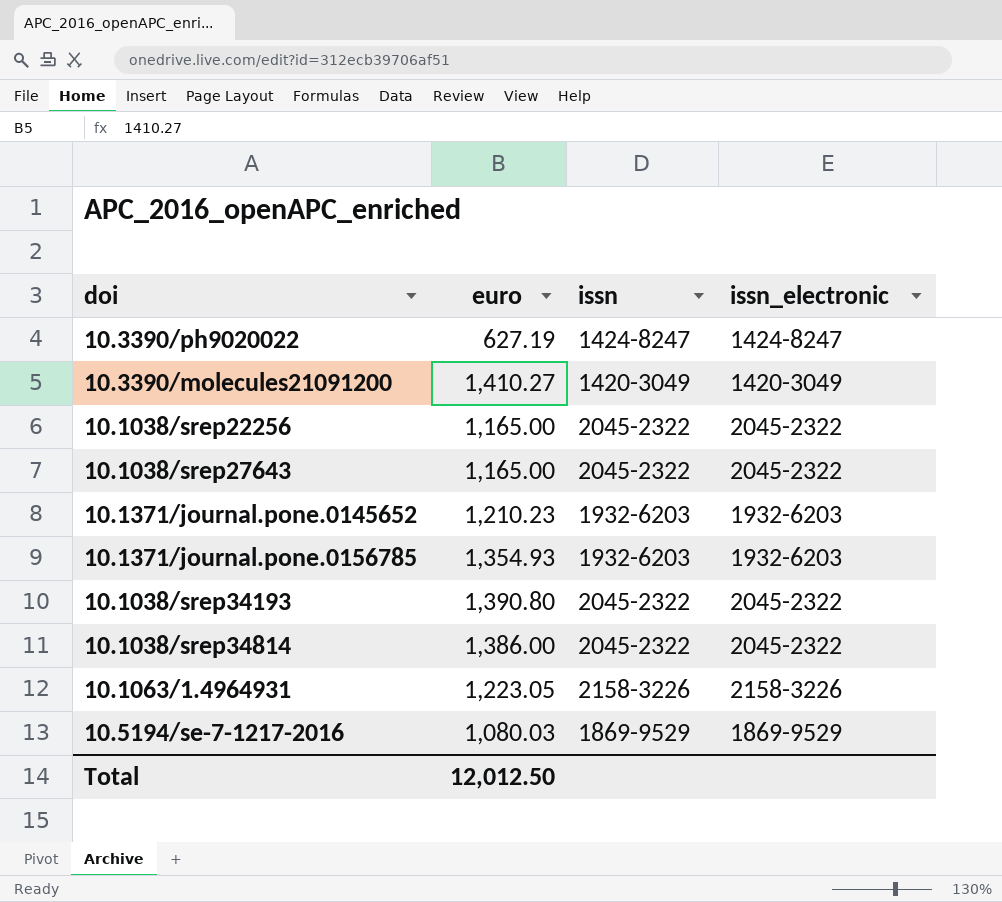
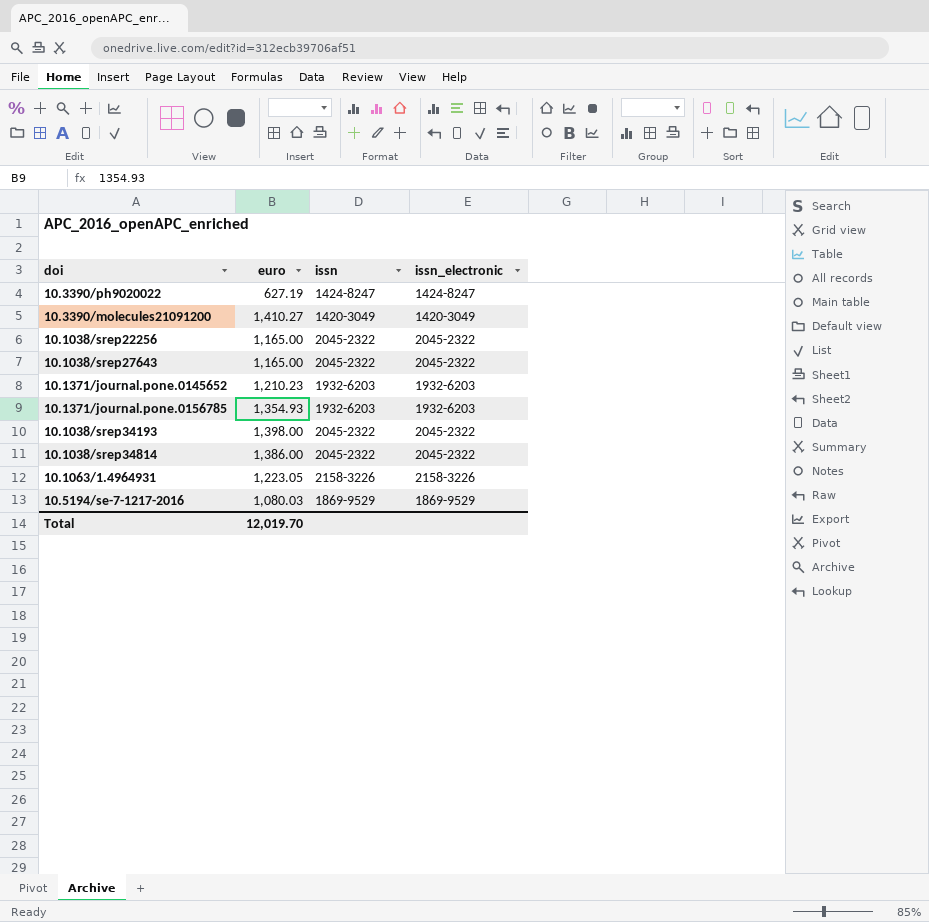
10.1038/srep34193 | euro: 1,390.80 -> 1,398.00
Total | euro: 12,012.50 -> 12,019.70

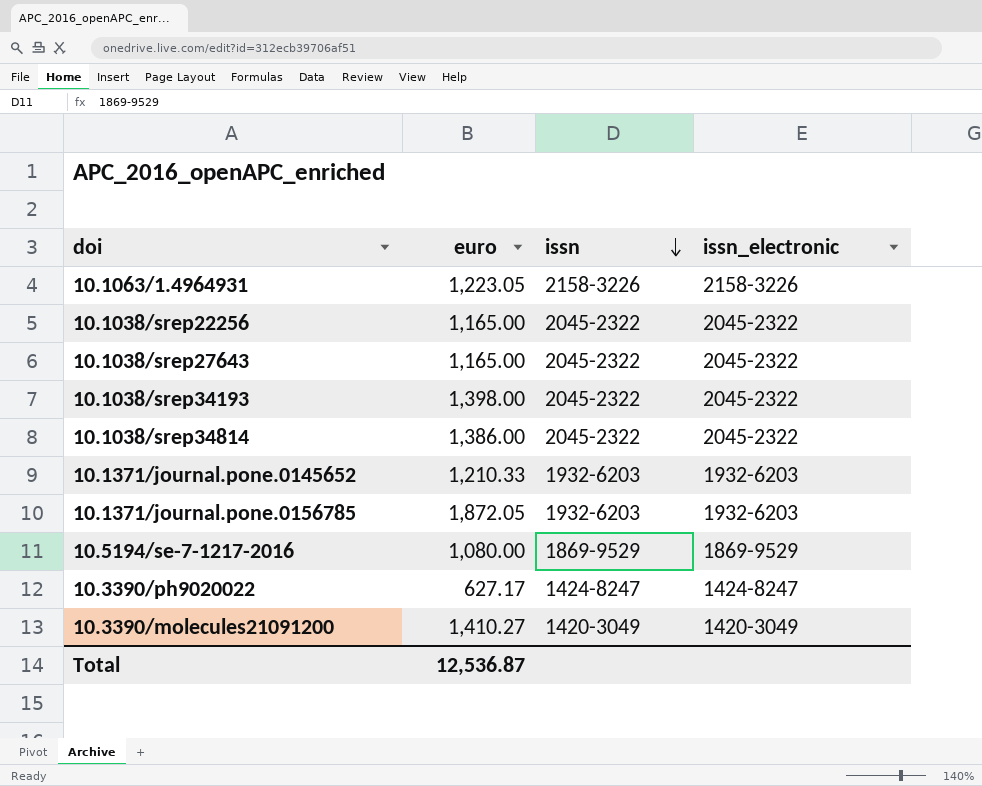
row order: none -> issn descending
10.1371/journal.pone.0145652 | euro: 1,210.23 -> 1,210.33
10.1371/journal.pone.0156785 | euro: 1,354.93 -> 1,872.05
10.5194/se-7-1217-2016 | euro: 1,080.03 -> 1,080.00
10.3390/ph9020022 | euro: 627.19 -> 627.17
Total | euro: 12,019.70 -> 12,536.87

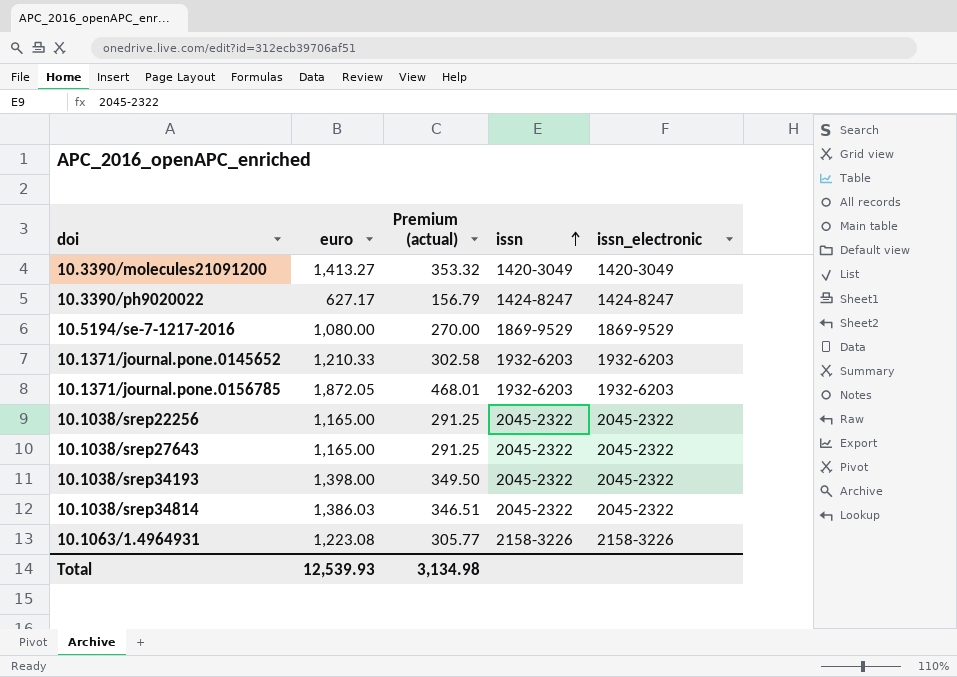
row order: issn descending -> issn ascending
column Premium (actual) | formula: none -> [euro] * 0.25
10.3390/molecules21091200 | euro: 1,410.27 -> 1,413.27
10.1038/srep34814 | euro: 1,386.00 -> 1,386.03
10.1063/1.4964931 | euro: 1,223.05 -> 1,223.08
Total | euro: 12,536.87 -> 12,539.93

